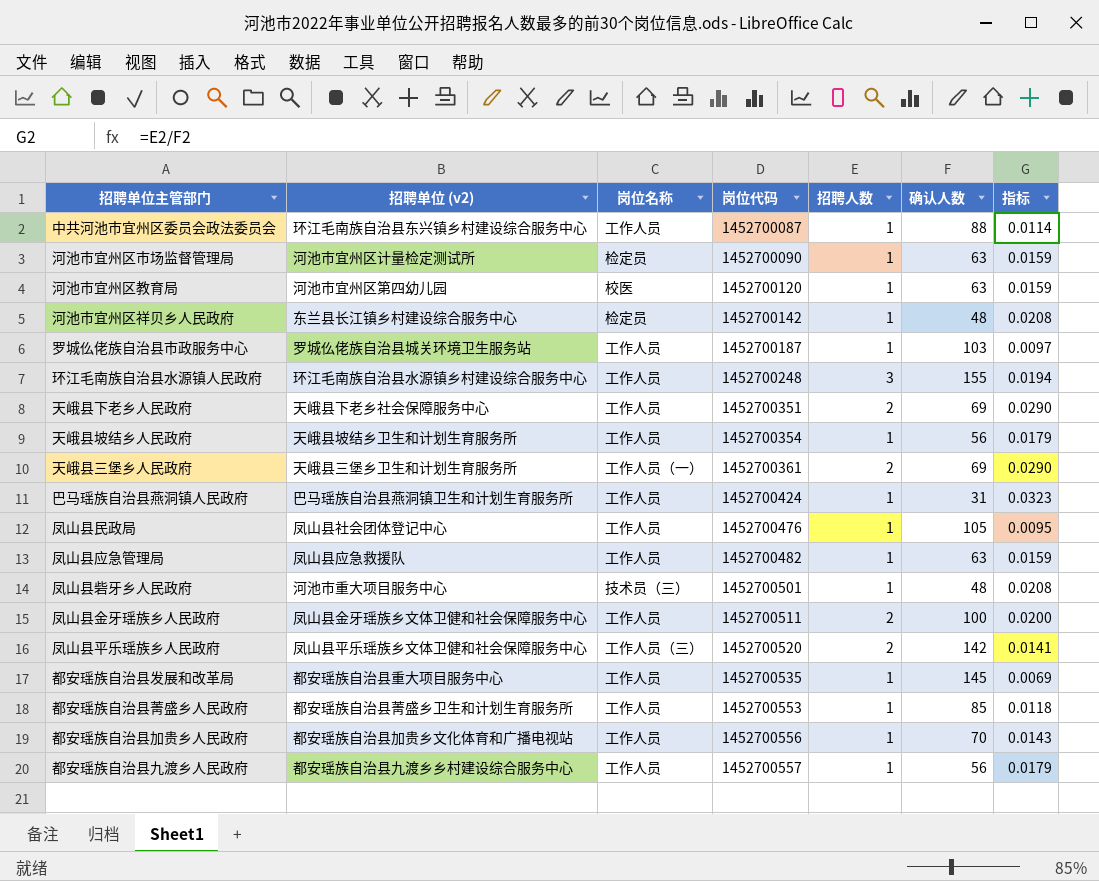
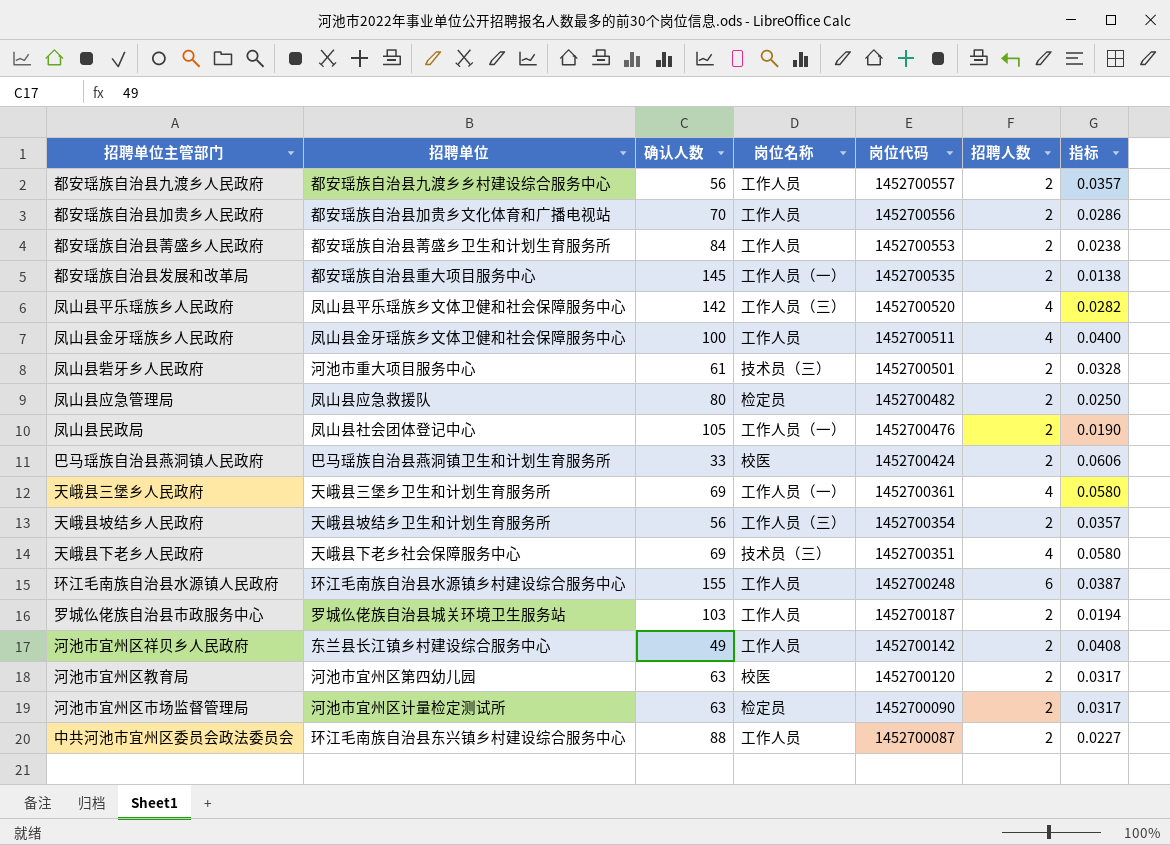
row order: 岗位代码 ascending -> 岗位代码 descending
column name: 招聘单位 (v2) -> 招聘单位
column 确认人数 | position: 6 -> 3
都安瑶族自治县九渡乡人民政府 | 招聘人数: 1 -> 2
都安瑶族自治县九渡乡人民政府 | 指标: 0.0179 -> 0.0357
都安瑶族自治县加贵乡人民政府 | 招聘人数: 1 -> 2
都安瑶族自治县加贵乡人民政府 | 指标: 0.0143 -> 0.0286
都安瑶族自治县菁盛乡人民政府 | 确认人数: 85 -> 84
都安瑶族自治县菁盛乡人民政府 | 招聘人数: 1 -> 2
都安瑶族自治县菁盛乡人民政府 | 指标: 0.0118 -> 0.0238
都安瑶族自治县发展和改革局 | 岗位名称: 工作人员 -> 工作人员（一）
都安瑶族自治县发展和改革局 | 招聘人数: 1 -> 2
都安瑶族自治县发展和改革局 | 指标: 0.0069 -> 0.0138
凤山县平乐瑶族乡人民政府 | 招聘人数: 2 -> 4
凤山县平乐瑶族乡人民政府 | 指标: 0.0141 -> 0.0282
凤山县金牙瑶族乡人民政府 | 招聘人数: 2 -> 4
凤山县金牙瑶族乡人民政府 | 指标: 0.0200 -> 0.0400
凤山县砦牙乡人民政府 | 确认人数: 48 -> 61
凤山县砦牙乡人民政府 | 招聘人数: 1 -> 2
凤山县砦牙乡人民政府 | 指标: 0.0208 -> 0.0328
凤山县应急管理局 | 确认人数: 63 -> 80
凤山县应急管理局 | 岗位名称: 工作人员 -> 检定员
凤山县应急管理局 | 招聘人数: 1 -> 2
凤山县应急管理局 | 指标: 0.0159 -> 0.0250
凤山县民政局 | 岗位名称: 工作人员 -> 工作人员（一）
凤山县民政局 | 招聘人数: 1 -> 2
凤山县民政局 | 指标: 0.0095 -> 0.0190
巴马瑶族自治县燕洞镇人民政府 | 确认人数: 31 -> 33
巴马瑶族自治县燕洞镇人民政府 | 岗位名称: 工作人员 -> 校医
巴马瑶族自治县燕洞镇人民政府 | 招聘人数: 1 -> 2
巴马瑶族自治县燕洞镇人民政府 | 指标: 0.0323 -> 0.0606
天峨县三堡乡人民政府 | 招聘人数: 2 -> 4
天峨县三堡乡人民政府 | 指标: 0.0290 -> 0.0580
天峨县坡结乡人民政府 | 岗位名称: 工作人员 -> 工作人员（三）
天峨县坡结乡人民政府 | 招聘人数: 1 -> 2
天峨县坡结乡人民政府 | 指标: 0.0179 -> 0.0357
天峨县下老乡人民政府 | 岗位名称: 工作人员 -> 技术员（三）
天峨县下老乡人民政府 | 招聘人数: 2 -> 4
天峨县下老乡人民政府 | 指标: 0.0290 -> 0.0580
环江毛南族自治县水源镇人民政府 | 招聘人数: 3 -> 6
环江毛南族自治县水源镇人民政府 | 指标: 0.0194 -> 0.0387
罗城仫佬族自治县市政服务中心 | 招聘人数: 1 -> 2
罗城仫佬族自治县市政服务中心 | 指标: 0.0097 -> 0.0194
河池市宜州区祥贝乡人民政府 | 确认人数: 48 -> 49
河池市宜州区祥贝乡人民政府 | 岗位名称: 检定员 -> 工作人员
河池市宜州区祥贝乡人民政府 | 招聘人数: 1 -> 2
河池市宜州区祥贝乡人民政府 | 指标: 0.0208 -> 0.0408
河池市宜州区教育局 | 招聘人数: 1 -> 2
河池市宜州区教育局 | 指标: 0.0159 -> 0.0317
河池市宜州区市场监督管理局 | 招聘人数: 1 -> 2
河池市宜州区市场监督管理局 | 指标: 0.0159 -> 0.0317
中共河池市宜州区委员会政法委员会 | 招聘人数: 1 -> 2
中共河池市宜州区委员会政法委员会 | 指标: 0.0114 -> 0.0227

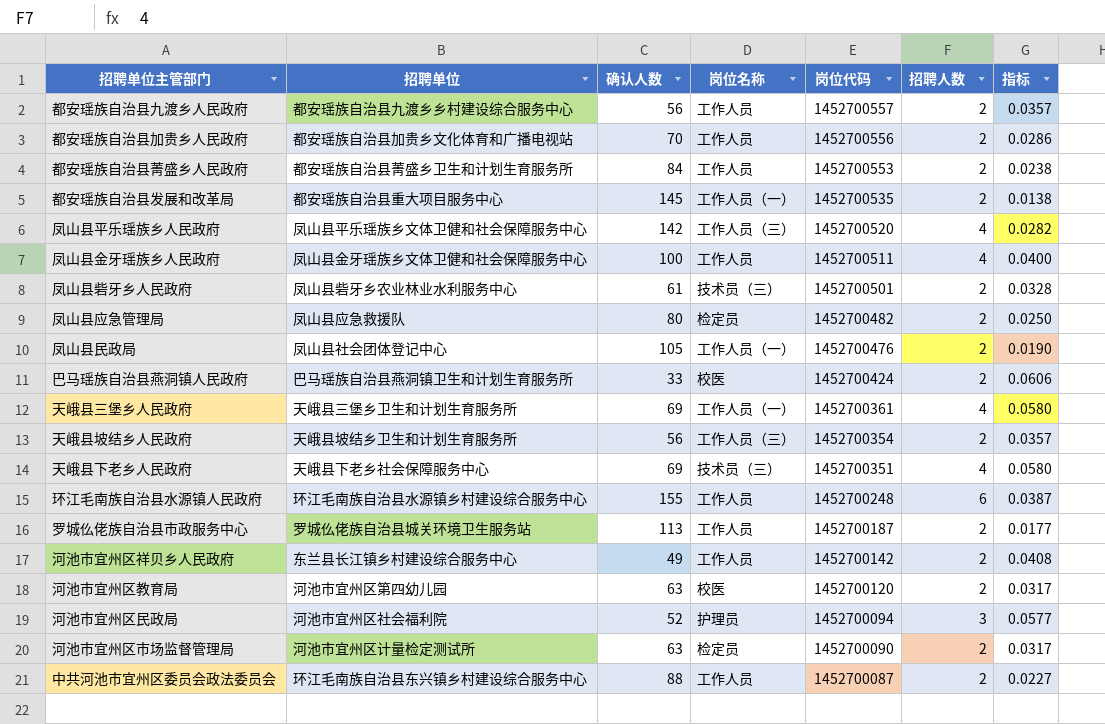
凤山县砦牙乡人民政府 | 招聘单位: 河池市重大项目服务中心 -> 凤山县砦牙乡农业林业水利服务中心
罗城仫佬族自治县市政服务中心 | 确认人数: 103 -> 113
罗城仫佬族自治县市政服务中心 | 指标: 0.0194 -> 0.0177
row 河池市宜州区民政局: none -> 河池市宜州区社会福利院 | 52 | 护理员 | 1452700094 | 3 | 0.0577

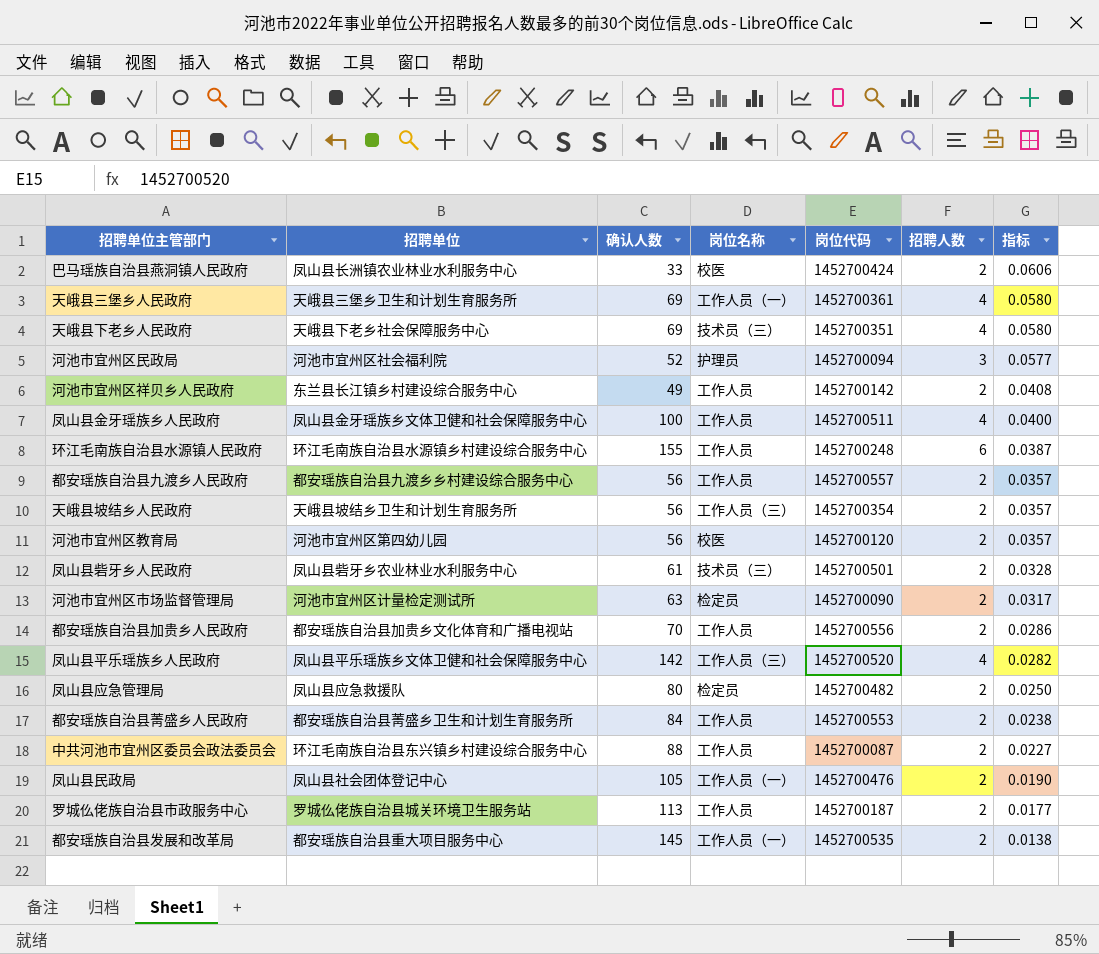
row order: 岗位代码 descending -> 指标 descending
巴马瑶族自治县燕洞镇人民政府 | 招聘单位: 巴马瑶族自治县燕洞镇卫生和计划生育服务所 -> 凤山县长洲镇农业林业水利服务中心
河池市宜州区教育局 | 确认人数: 63 -> 56
河池市宜州区教育局 | 指标: 0.0317 -> 0.0357

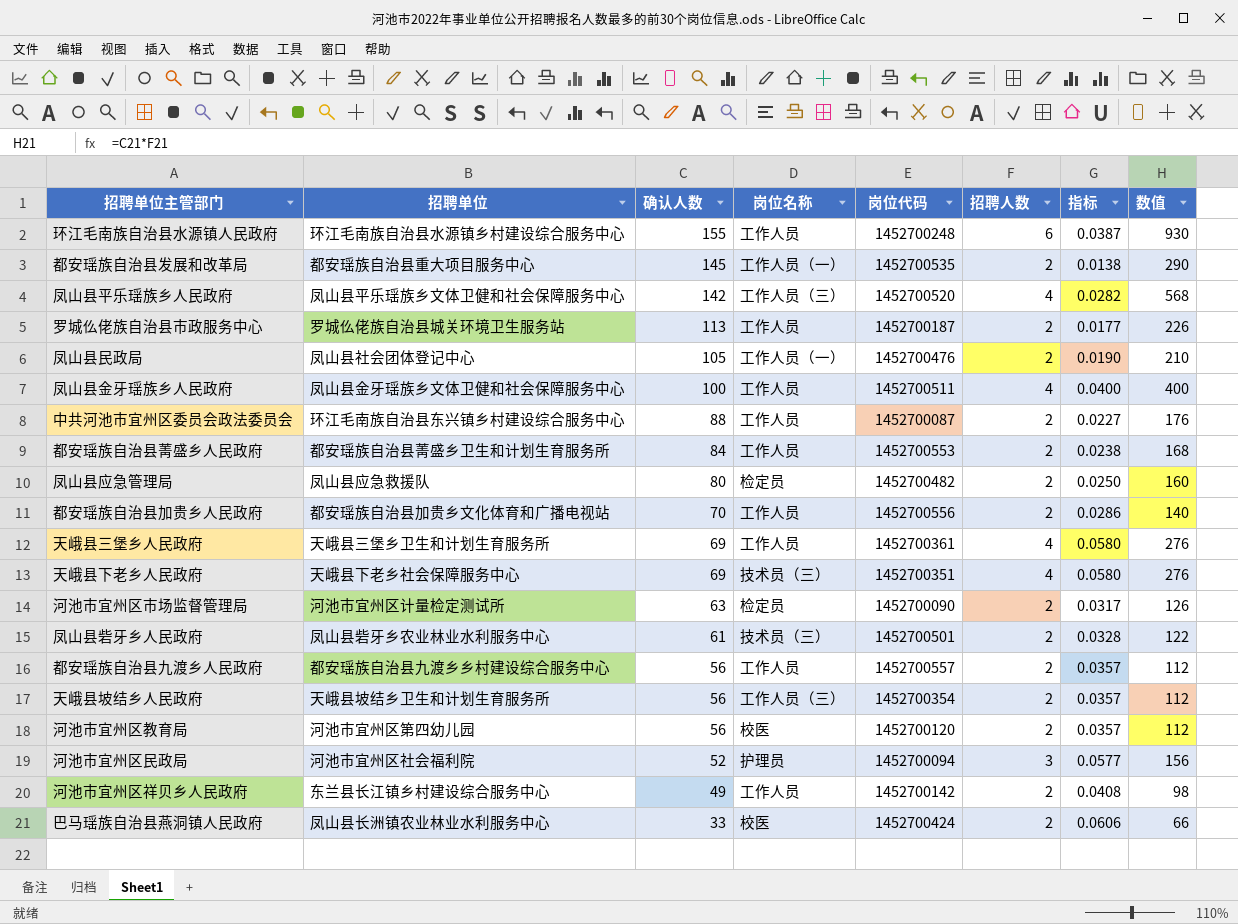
row order: 指标 descending -> 确认人数 descending
column 数值 | formula: none -> [确认人数] * [招聘人数]
天峨县三堡乡人民政府 | 岗位名称: 工作人员（一） -> 工作人员

